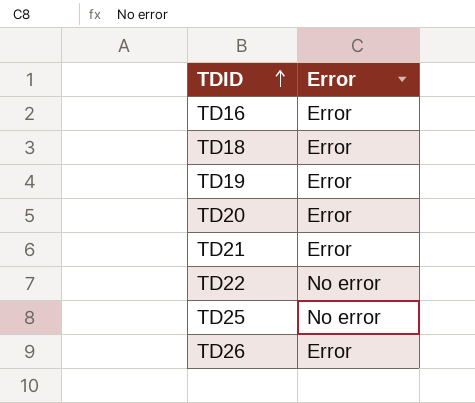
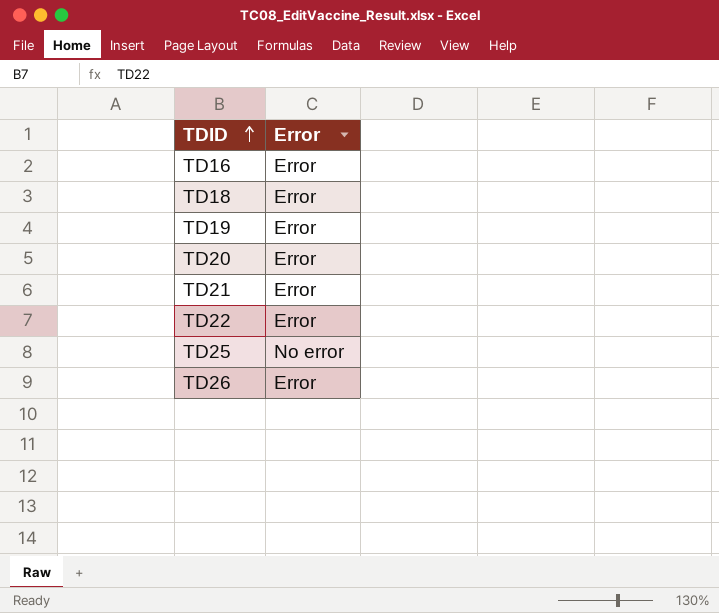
TD22 | Error: No error -> Error

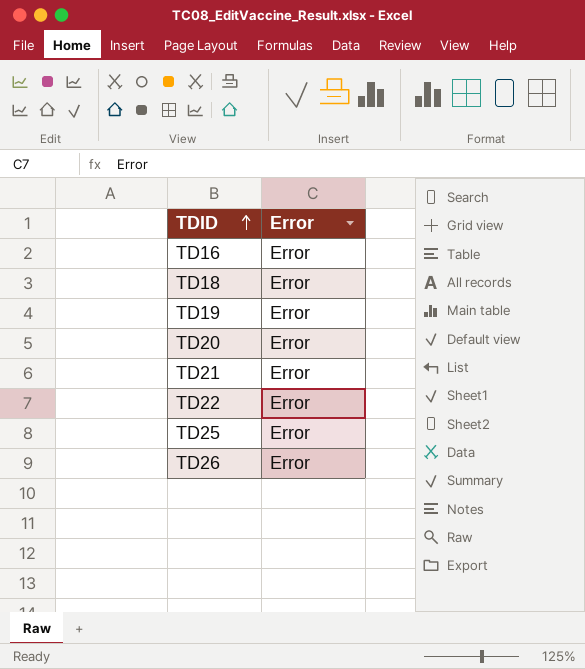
TD25 | Error: No error -> Error

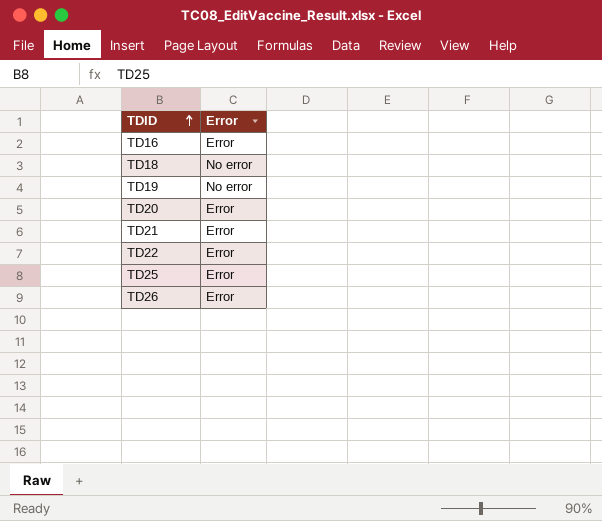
TD18 | Error: Error -> No error
TD19 | Error: Error -> No error

